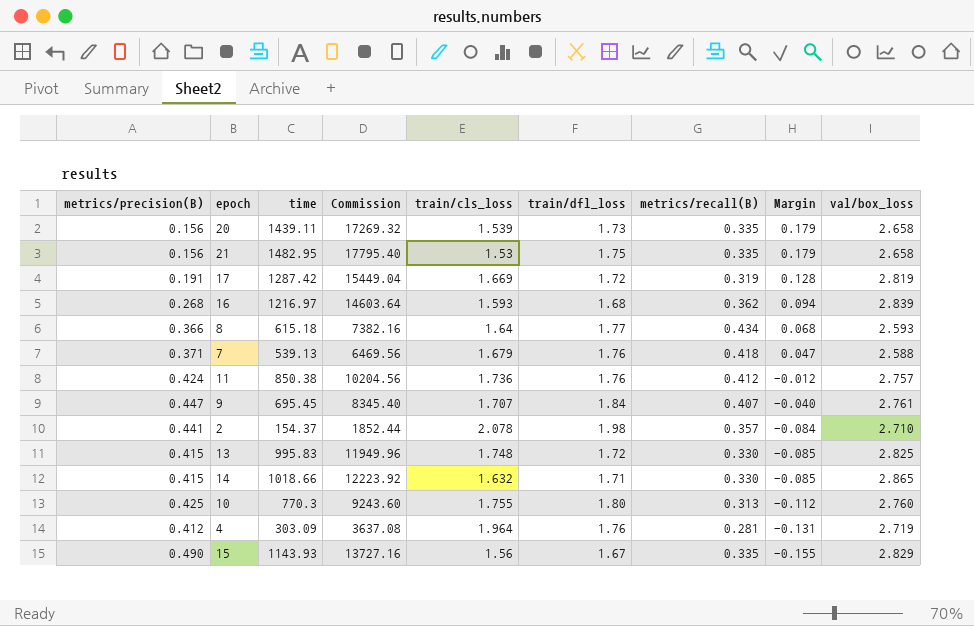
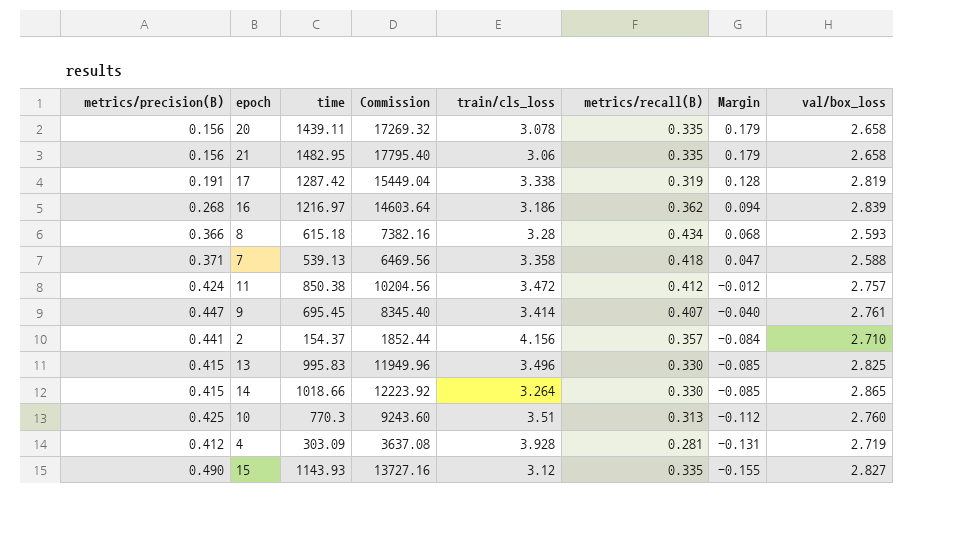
column train/dfl_loss | position: 6 -> none
20 | train/cls_loss: 1.539 -> 3.078
21 | train/cls_loss: 1.53 -> 3.06
17 | train/cls_loss: 1.669 -> 3.338
16 | train/cls_loss: 1.593 -> 3.186
8 | train/cls_loss: 1.64 -> 3.28
7 | train/cls_loss: 1.679 -> 3.358
11 | train/cls_loss: 1.736 -> 3.472
9 | train/cls_loss: 1.707 -> 3.414
2 | train/cls_loss: 2.078 -> 4.156
13 | train/cls_loss: 1.748 -> 3.496
14 | train/cls_loss: 1.632 -> 3.264
10 | train/cls_loss: 1.755 -> 3.51
4 | train/cls_loss: 1.964 -> 3.928
15 | train/cls_loss: 1.56 -> 3.12
15 | val/box_loss: 2.829 -> 2.827

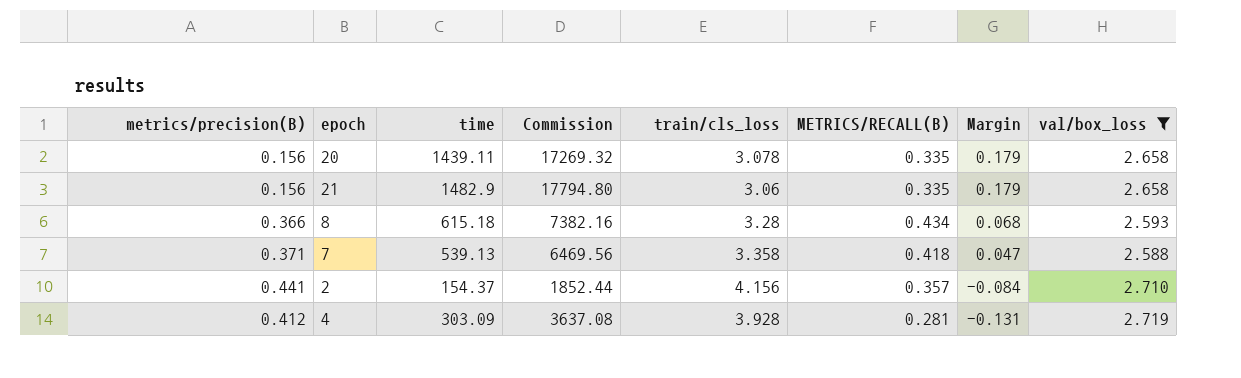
filter: none -> val/box_loss <= 2.719
column name: metrics/recall(B) -> METRICS/RECALL(B)
21 | time: 1482.95 -> 1482.9
21 | Commission: 17795.40 -> 17794.80

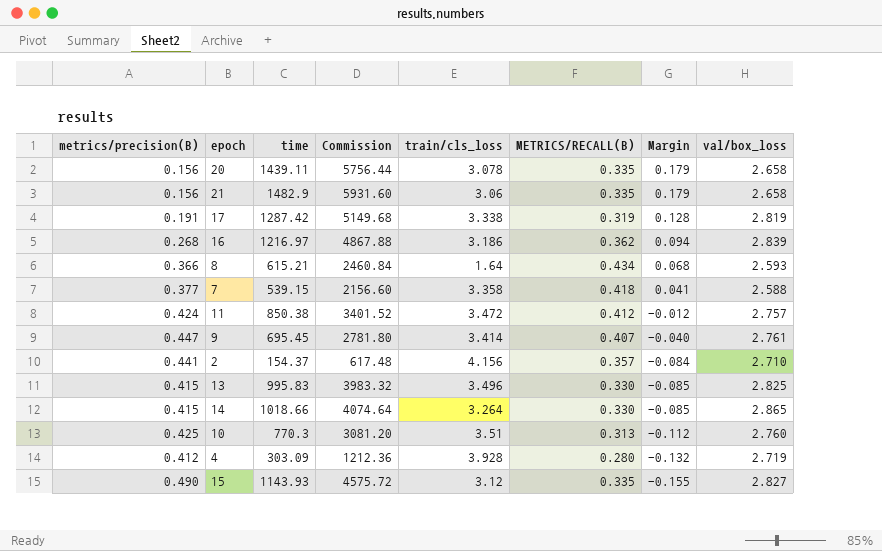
filter: val/box_loss <= 2.719 -> none
column Commission | formula: [time] * 12 -> [time] * 4
8 | time: 615.18 -> 615.21
8 | train/cls_loss: 3.28 -> 1.64
7 | metrics/precision(B): 0.371 -> 0.377
7 | time: 539.13 -> 539.15
7 | Margin: 0.047 -> 0.041
4 | METRICS/RECALL(B): 0.281 -> 0.280
4 | Margin: -0.131 -> -0.132

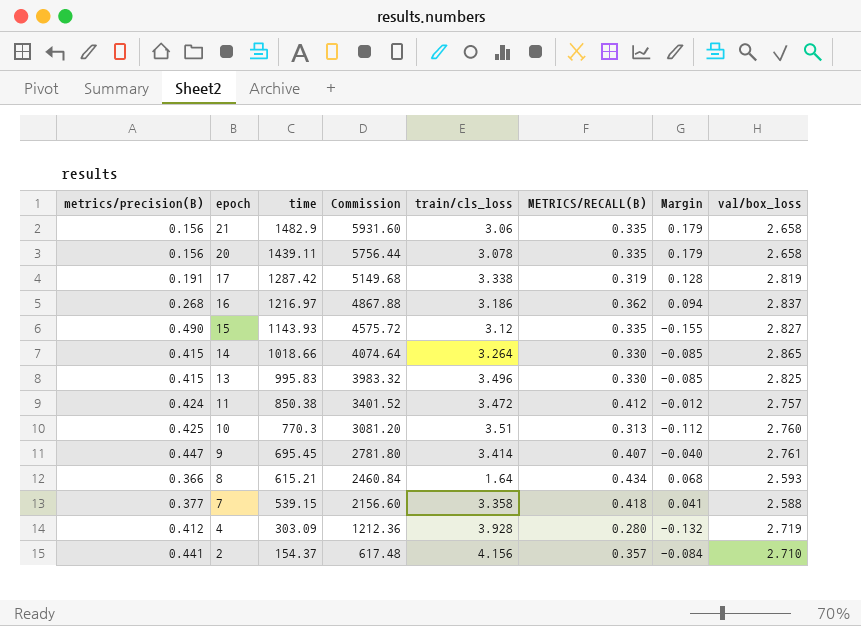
row order: Margin descending -> epoch descending
16 | val/box_loss: 2.839 -> 2.837

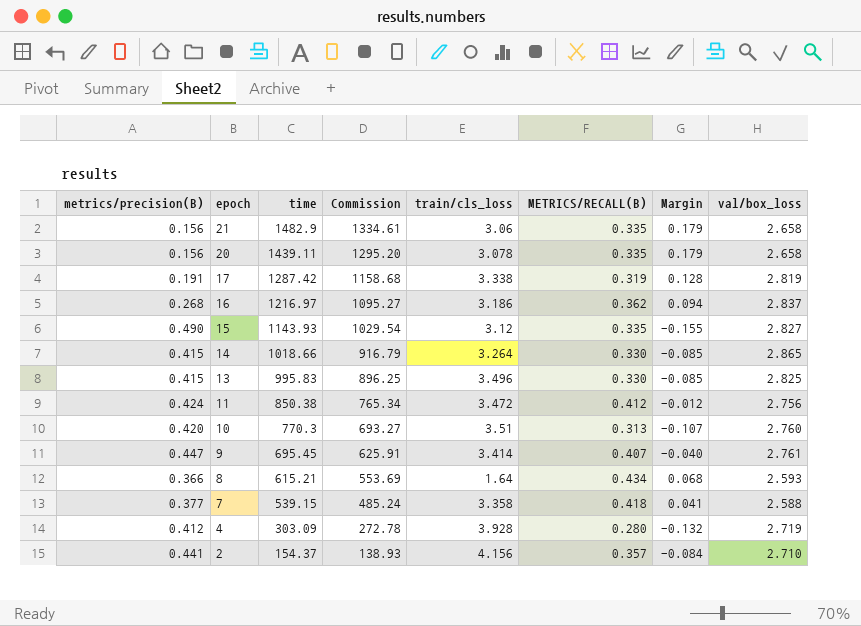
column Commission | formula: [time] * 4 -> [time] * 0.9
11 | val/box_loss: 2.757 -> 2.756
10 | metrics/precision(B): 0.425 -> 0.420
10 | Margin: -0.112 -> -0.107

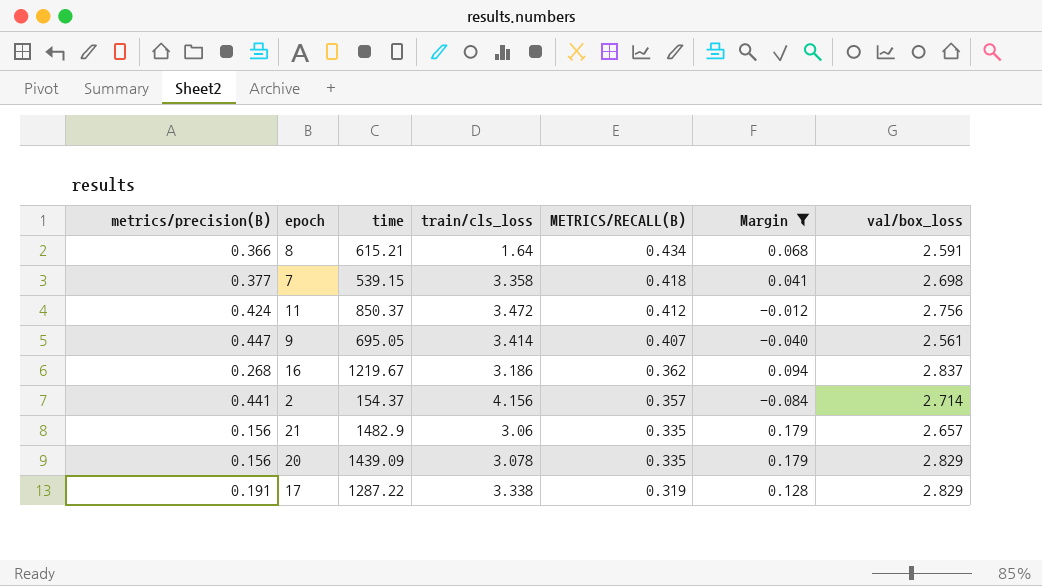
filter: none -> Margin >= -0.084
row order: epoch descending -> METRICS/RECALL(B) descending
column Commission | formula: [time] * 0.9 -> none
8 | val/box_loss: 2.593 -> 2.591
7 | val/box_loss: 2.588 -> 2.698
11 | time: 850.38 -> 850.37
9 | time: 695.45 -> 695.05
9 | val/box_loss: 2.761 -> 2.561
16 | time: 1216.97 -> 1219.67
2 | val/box_loss: 2.710 -> 2.714
21 | val/box_loss: 2.658 -> 2.657
20 | time: 1439.11 -> 1439.09
20 | val/box_loss: 2.658 -> 2.829
17 | time: 1287.42 -> 1287.22
17 | val/box_loss: 2.819 -> 2.829

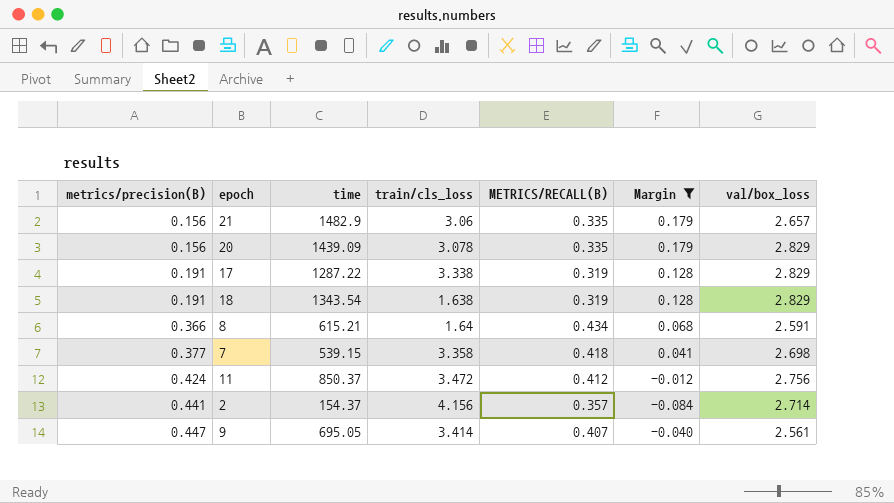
row order: METRICS/RECALL(B) descending -> metrics/precision(B) ascending
row 16: 0.268 | 1219.67 | 3.186 | 0.362 | 0.094 | 2.837 -> none
row 18: none -> 0.191 | 1343.54 | 1.638 | 0.319 | 0.128 | 2.829

